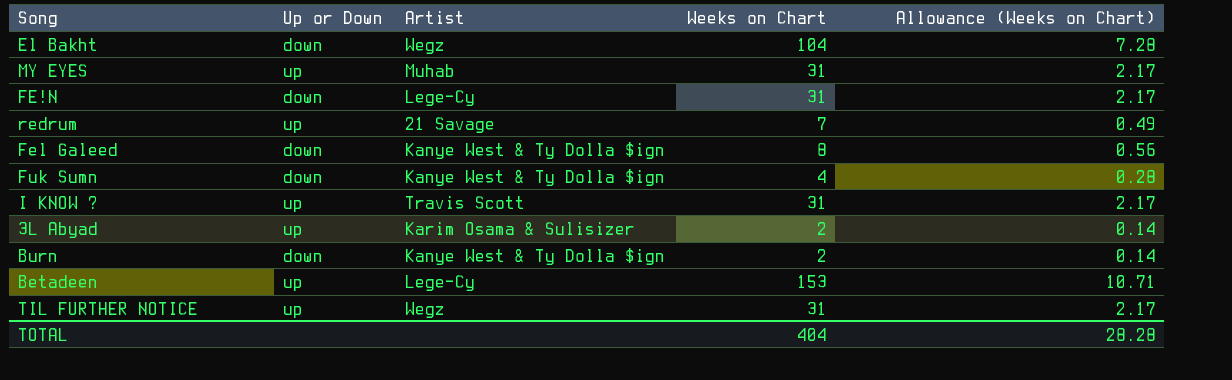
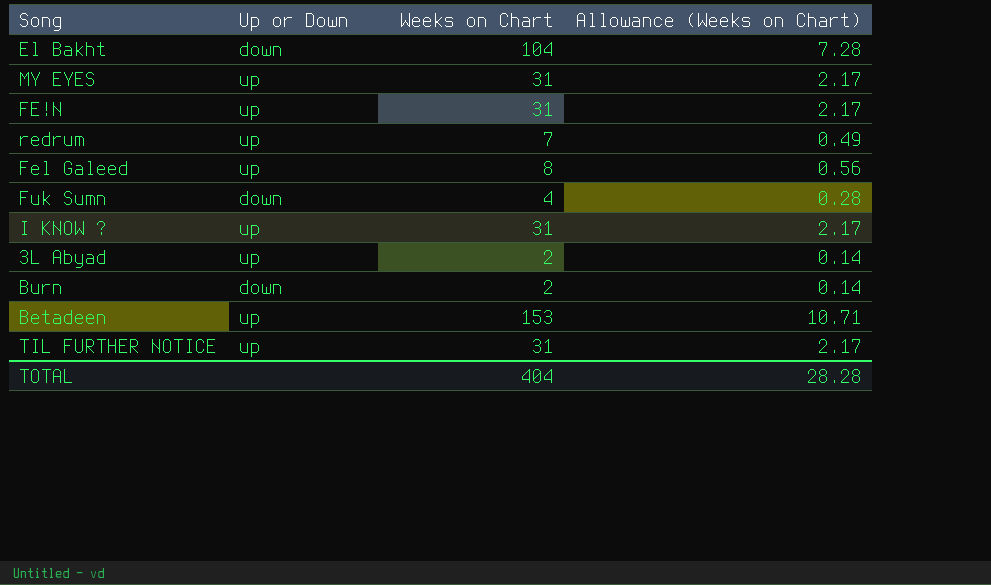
column Artist | position: 3 -> none
FE!N | Up or Down: down -> up
Fel Galeed | Up or Down: down -> up

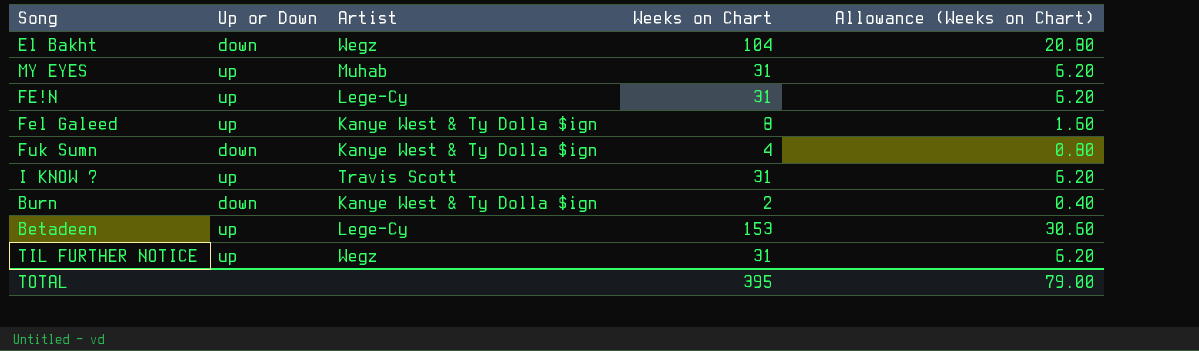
column Artist | position: none -> 3
column Allowance (Weeks on Chart) | formula: [Weeks on Chart] * 0.07 -> [Weeks on Chart] * 0.2
row redrum: up | 7 | 0.49 -> none
row 3L Abyad: up | 2 | 0.14 -> none
TOTAL | Weeks on Chart: 404 -> 395
TOTAL | Allowance (Weeks on Chart): 28.28 -> 79.00

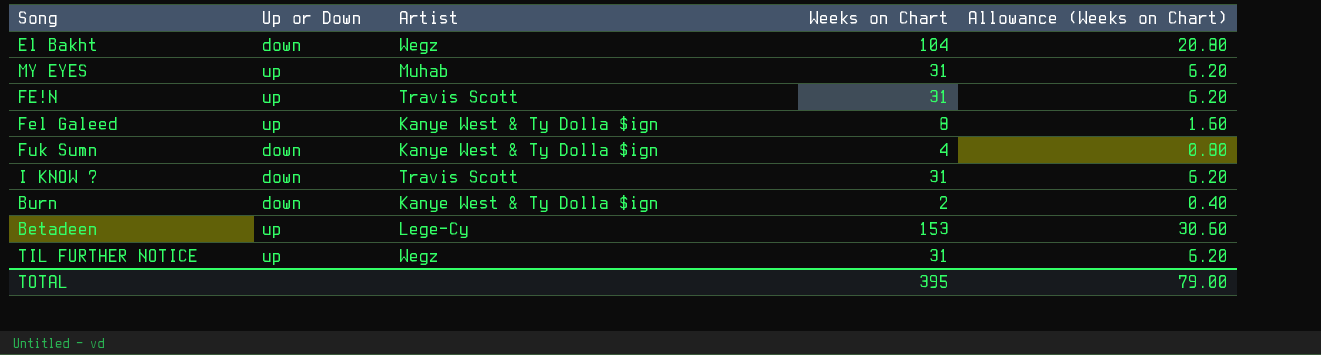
FE!N | Artist: Lege-Cy -> Travis Scott
I KNOW ? | Up or Down: up -> down

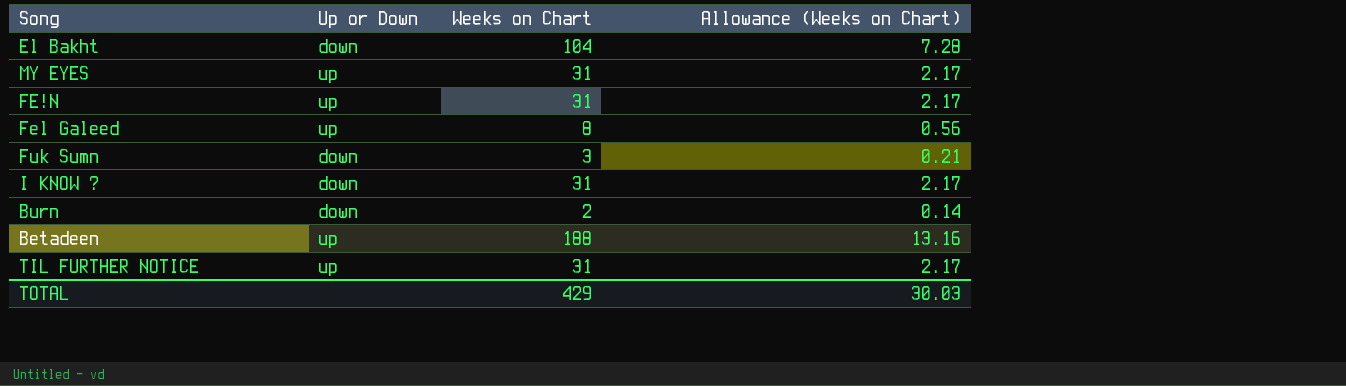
column Artist | position: 3 -> none
column Allowance (Weeks on Chart) | formula: [Weeks on Chart] * 0.2 -> [Weeks on Chart] * 0.07
Fuk Sumn | Weeks on Chart: 4 -> 3
Betadeen | Weeks on Chart: 153 -> 188
TOTAL | Weeks on Chart: 395 -> 429
TOTAL | Allowance (Weeks on Chart): 79.00 -> 30.03

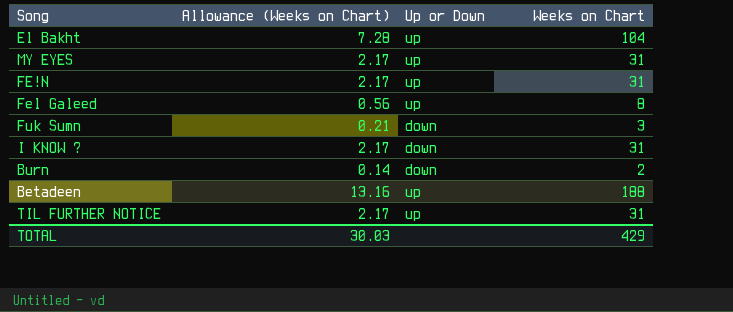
column Allowance (Weeks on Chart) | position: 4 -> 2
El Bakht | Up or Down: down -> up

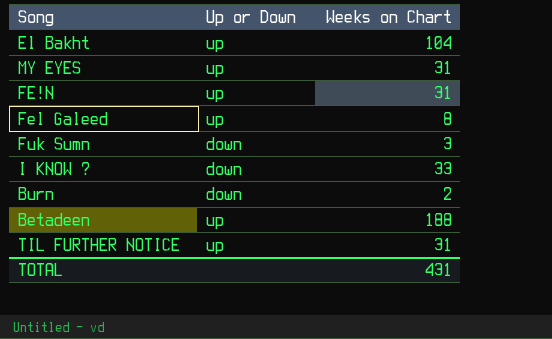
column Allowance (Weeks on Chart) | formula: [Weeks on Chart] * 0.07 -> none
I KNOW ? | Weeks on Chart: 31 -> 33
TOTAL | Weeks on Chart: 429 -> 431

